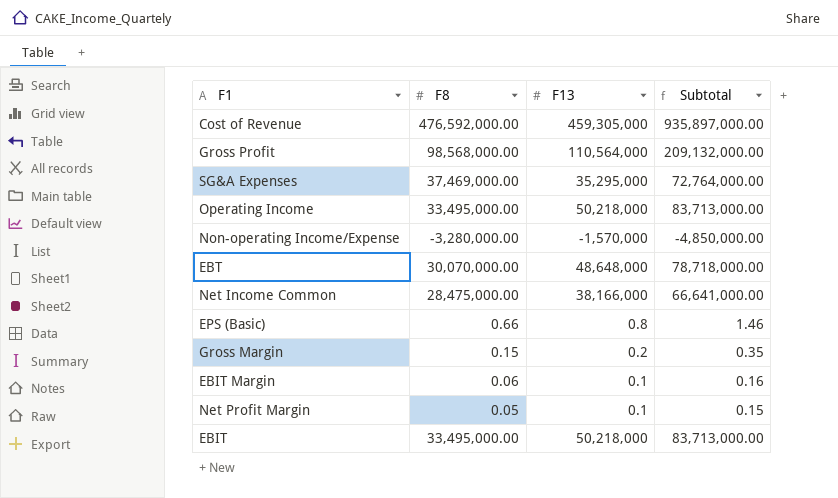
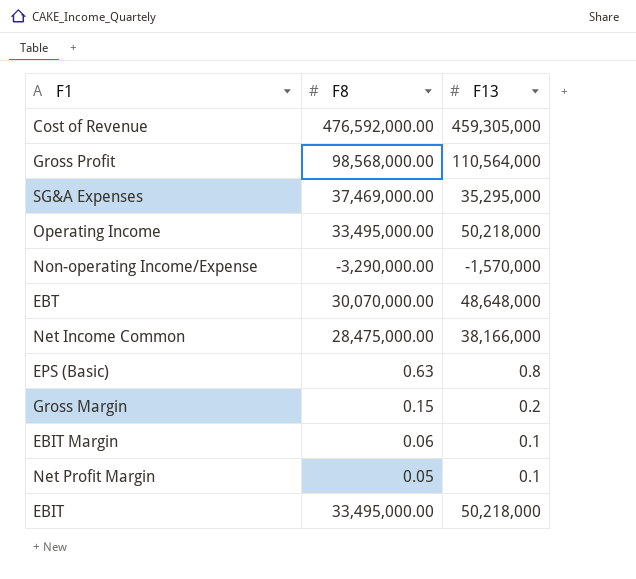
column Subtotal | formula: [F8] + [F13] -> none
Non-operating Income/Expense | F8: -3,280,000.00 -> -3,290,000.00
EPS (Basic) | F8: 0.66 -> 0.63

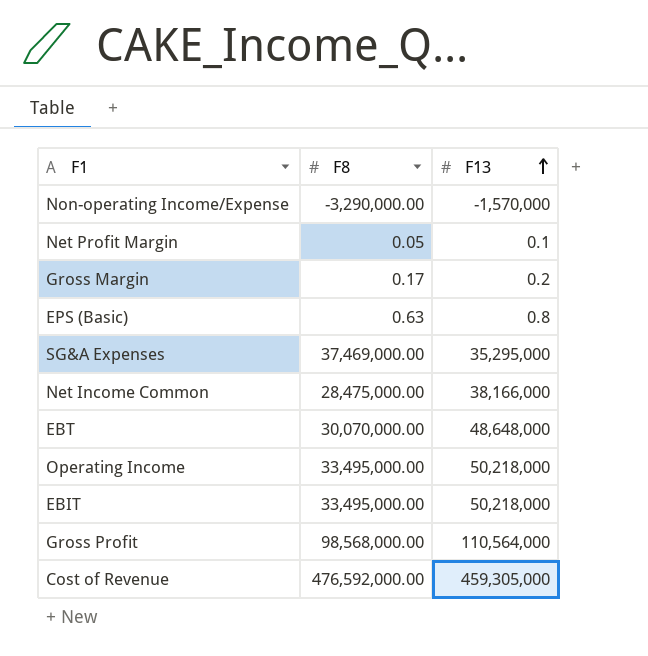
row order: none -> F13 ascending
row EBIT Margin: 0.06 | 0.1 -> none
Gross Margin | F8: 0.15 -> 0.17

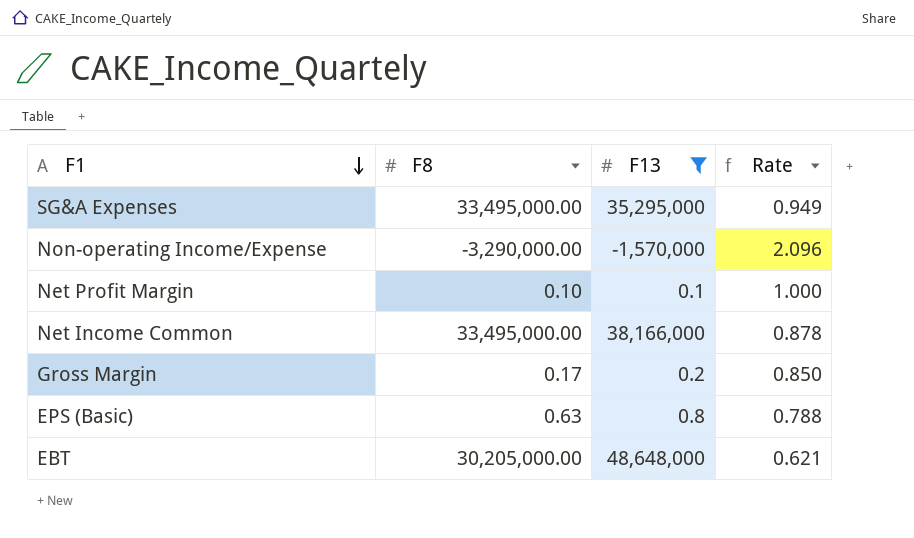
filter: none -> F13 <= 48,648,000
row order: F13 ascending -> F1 descending
column Rate | formula: none -> [F8] / [F13]
SG&A Expenses | F8: 37,469,000.00 -> 33,495,000.00
Net Profit Margin | F8: 0.05 -> 0.10
Net Income Common | F8: 28,475,000.00 -> 33,495,000.00
EBT | F8: 30,070,000.00 -> 30,205,000.00

